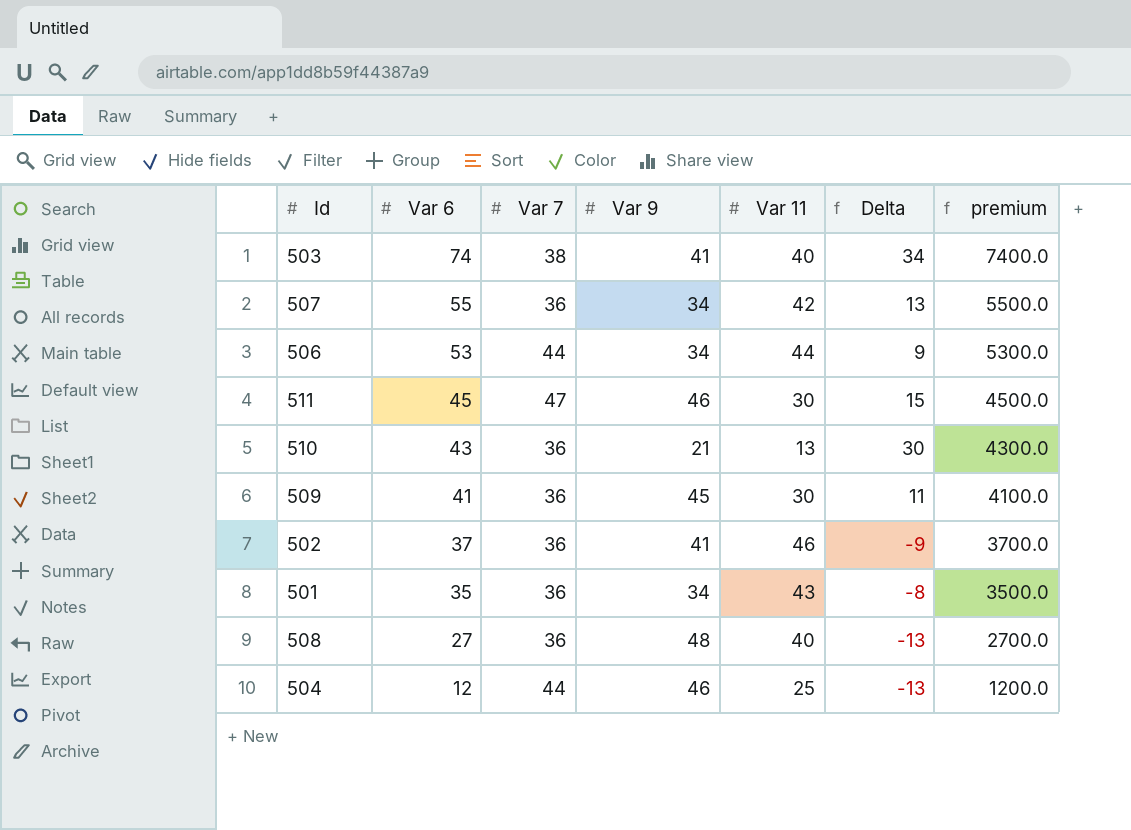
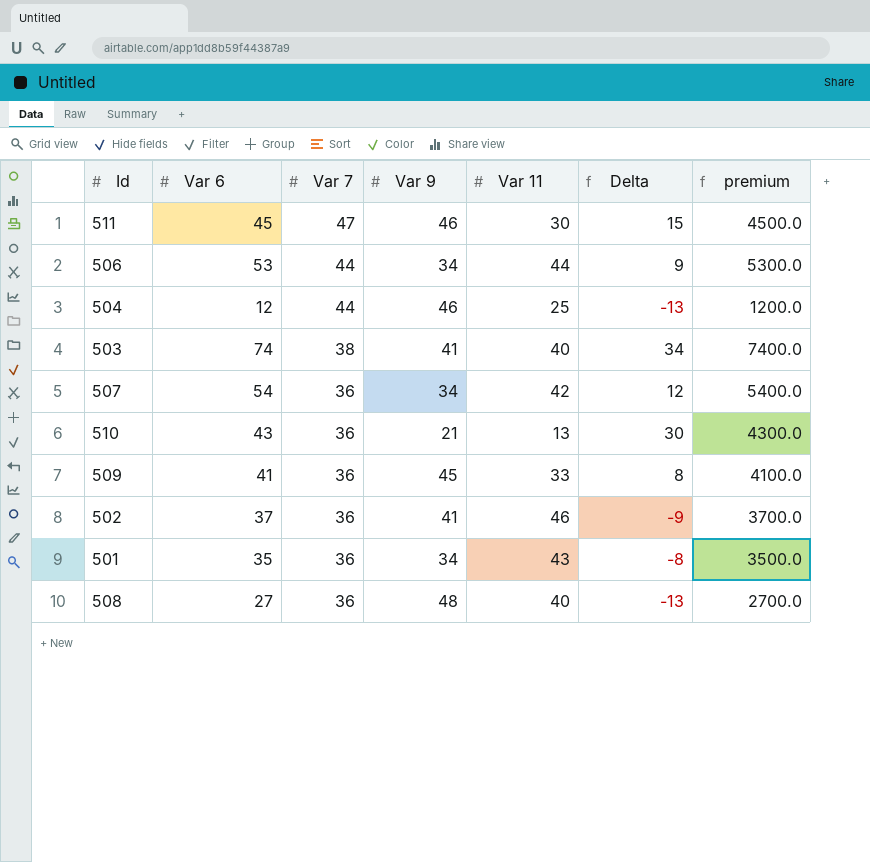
row order: Var 6 descending -> Var 7 descending
507 | Var 6: 55 -> 54
507 | Delta: 13 -> 12
507 | premium: 5500.0 -> 5400.0
509 | Var 11: 30 -> 33
509 | Delta: 11 -> 8

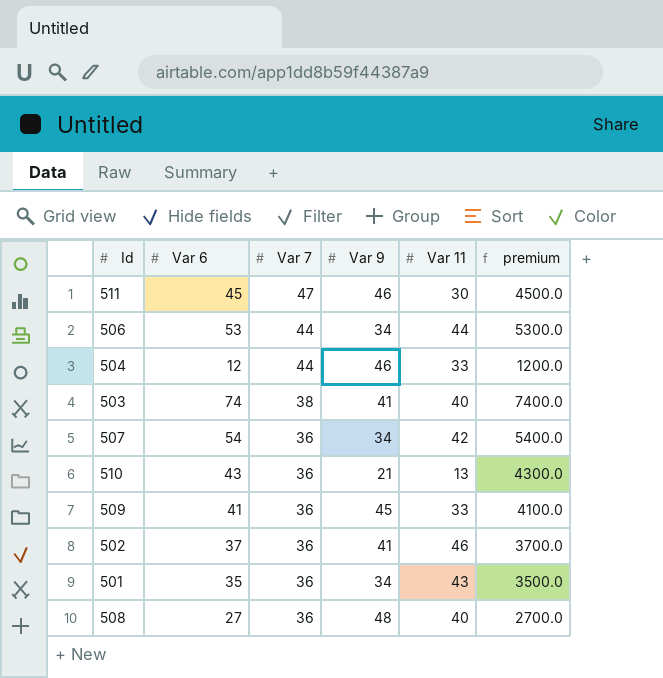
column Delta | formula: [Var 6] - [Var 11] -> none
504 | Var 11: 25 -> 33

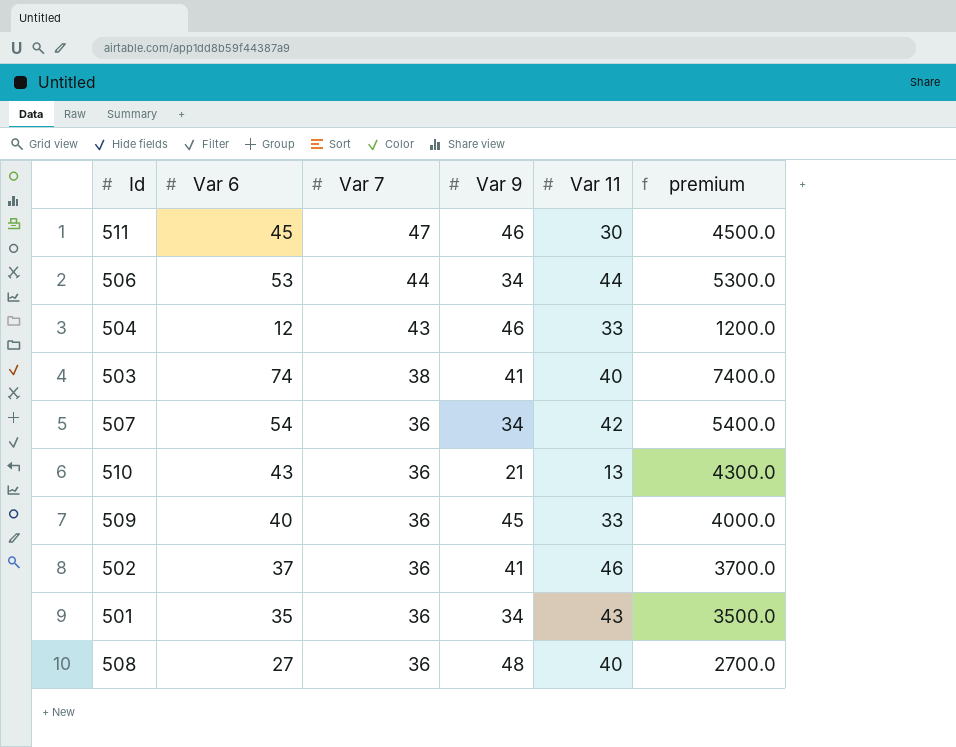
504 | Var 7: 44 -> 43
509 | Var 6: 41 -> 40
509 | premium: 4100.0 -> 4000.0

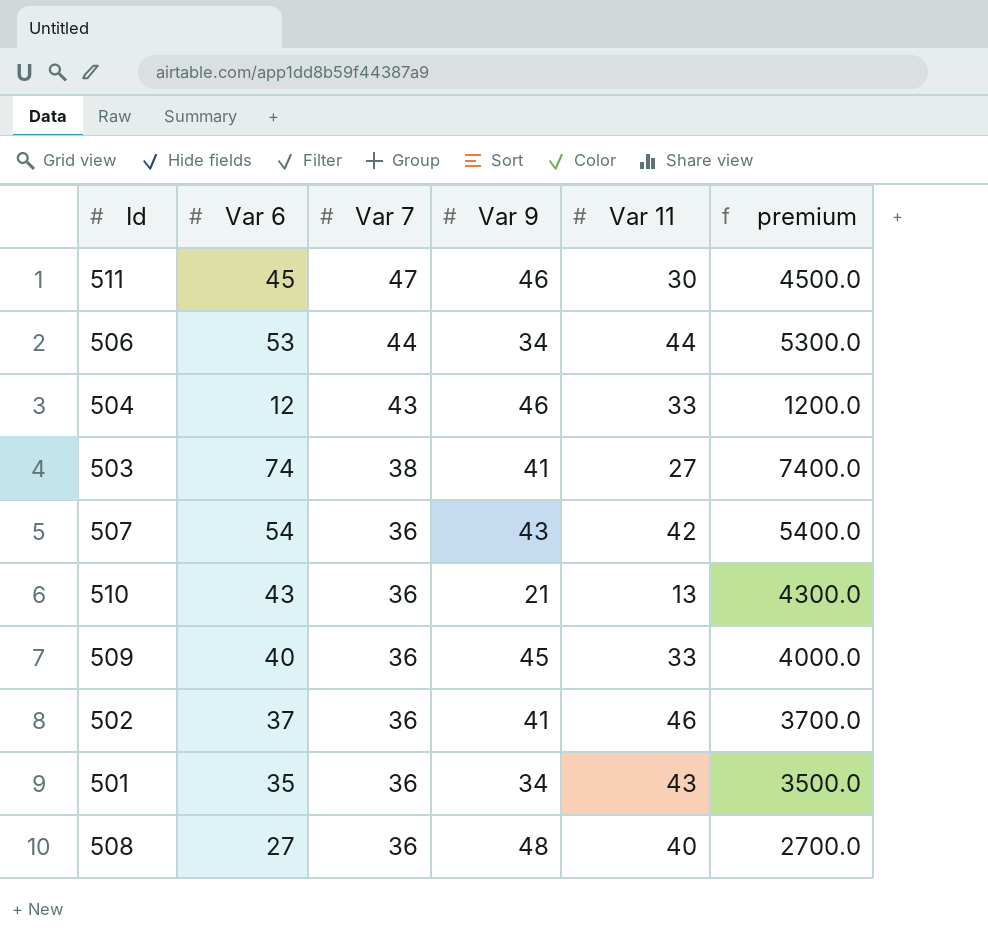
503 | Var 11: 40 -> 27
507 | Var 9: 34 -> 43

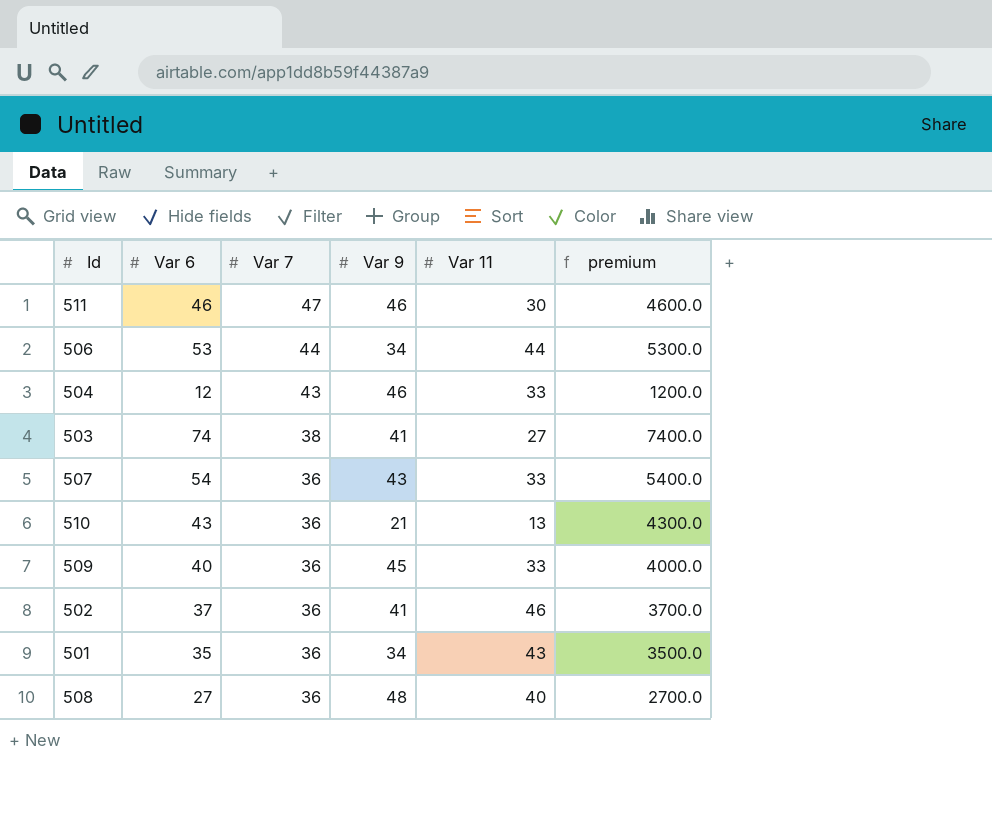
511 | Var 6: 45 -> 46
511 | premium: 4500.0 -> 4600.0
507 | Var 11: 42 -> 33

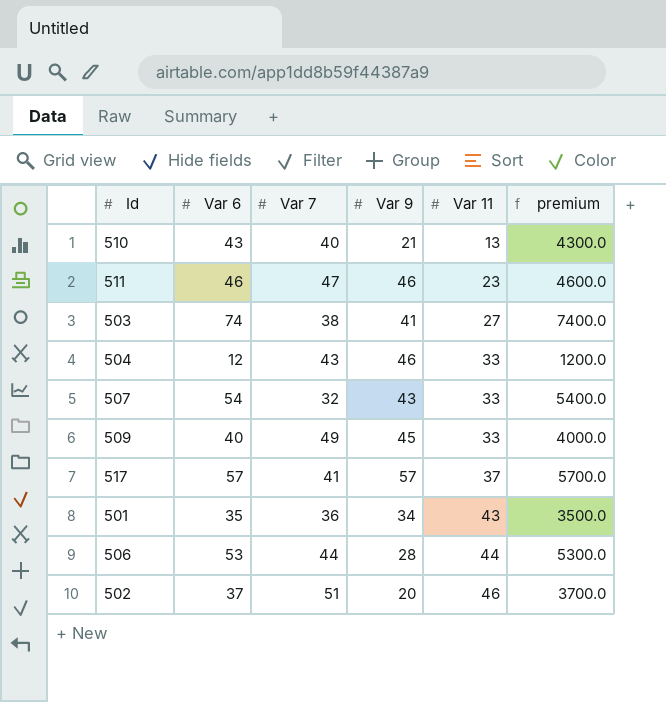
row order: Var 7 descending -> Var 11 ascending
row 508: 27 | 36 | 48 | 40 | 2700.0 -> none
510 | Var 7: 36 -> 40
511 | Var 11: 30 -> 23
507 | Var 7: 36 -> 32
509 | Var 7: 36 -> 49
row 517: none -> 57 | 41 | 57 | 37 | 5700.0
506 | Var 9: 34 -> 28
502 | Var 7: 36 -> 51
502 | Var 9: 41 -> 20

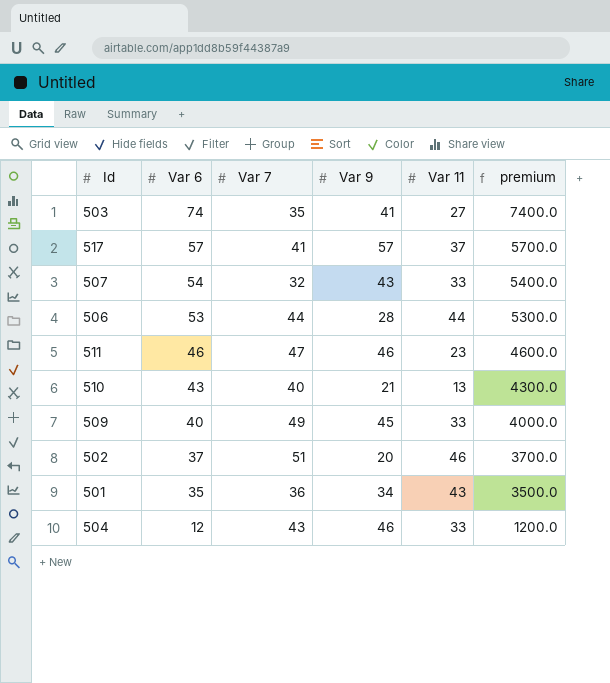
row order: Var 11 ascending -> Var 6 descending
503 | Var 7: 38 -> 35

